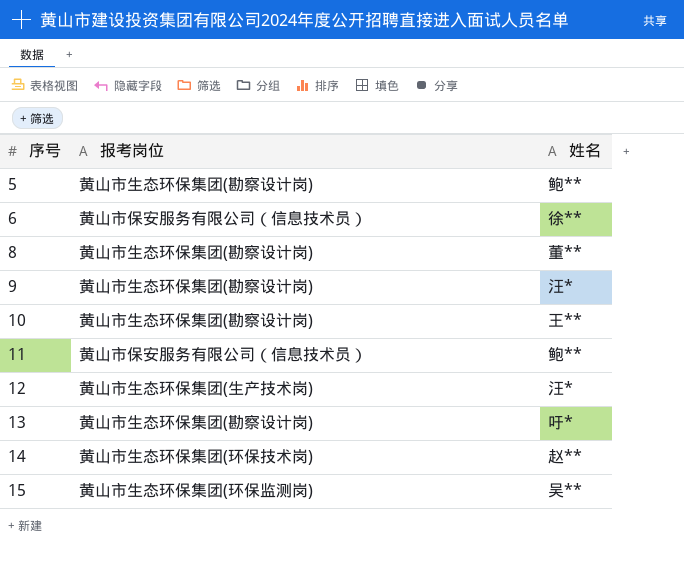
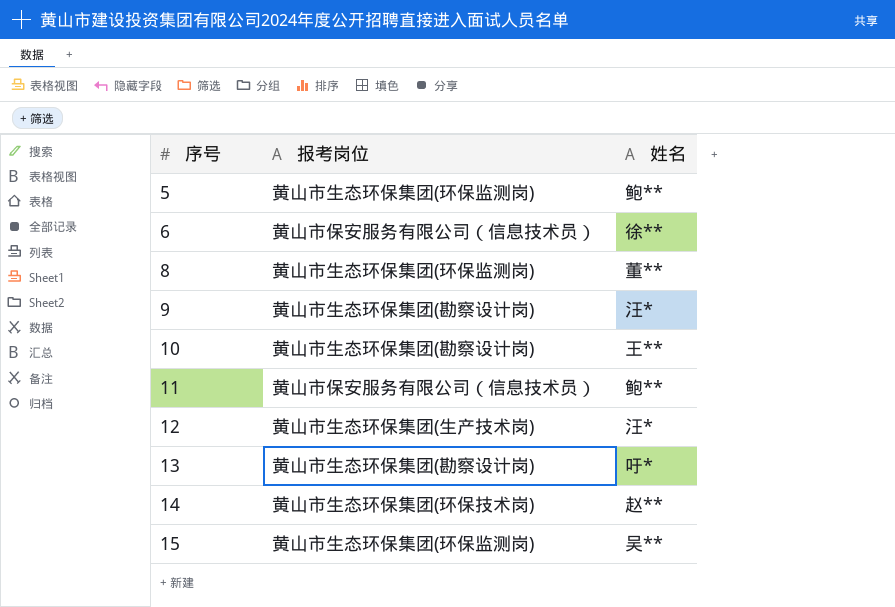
5 | 报考岗位: 黄山市生态环保集团(勘察设计岗) -> 黄山市生态环保集团(环保监测岗)
8 | 报考岗位: 黄山市生态环保集团(勘察设计岗) -> 黄山市生态环保集团(环保监测岗)

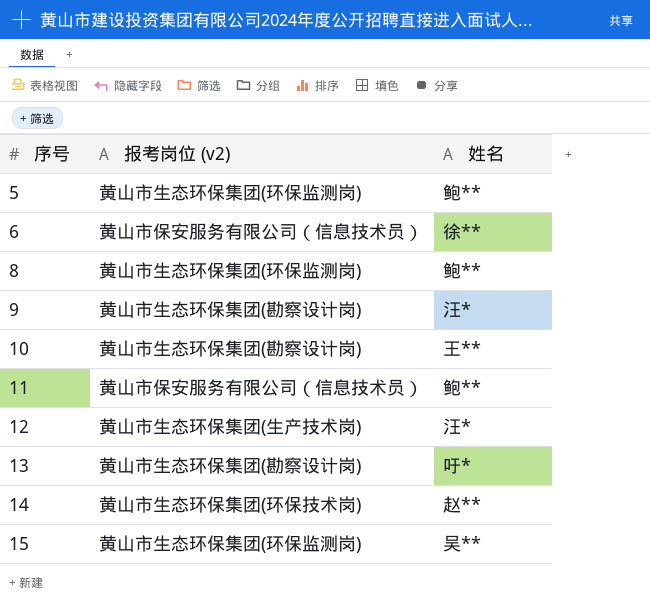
column name: 报考岗位 -> 报考岗位 (v2)
8 | 姓名: 董** -> 鲍**

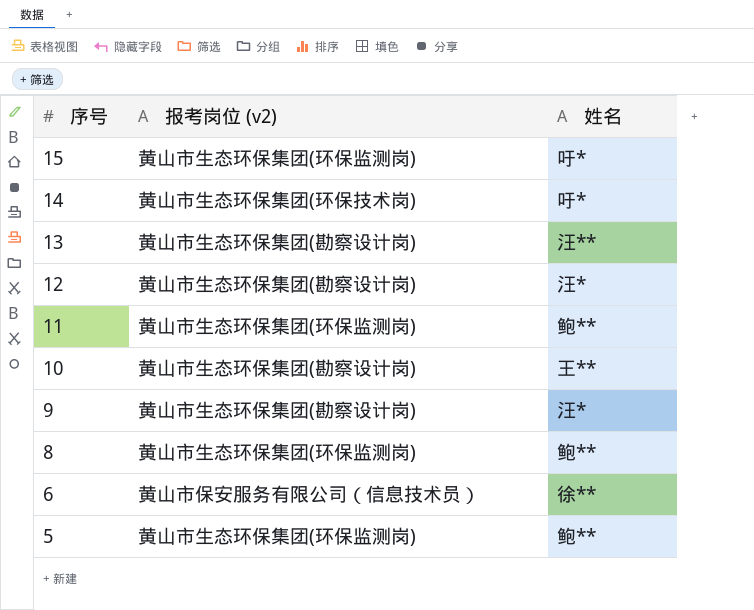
row order: 序号 ascending -> 序号 descending
15 | 姓名: 吴** -> 吁*
14 | 姓名: 赵** -> 吁*
13 | 姓名: 吁* -> 汪**
12 | 报考岗位 (v2): 黄山市生态环保集团(生产技术岗) -> 黄山市生态环保集团(勘察设计岗)
11 | 报考岗位 (v2): 黄山市保安服务有限公司（信息技术员） -> 黄山市生态环保集团(环保监测岗)

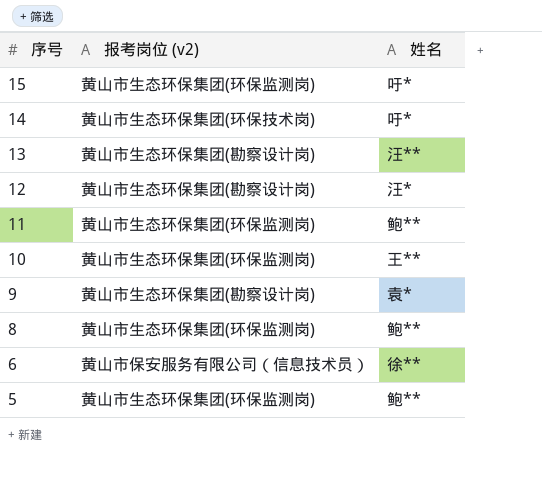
10 | 报考岗位 (v2): 黄山市生态环保集团(勘察设计岗) -> 黄山市生态环保集团(环保监测岗)
9 | 姓名: 汪* -> 袁*

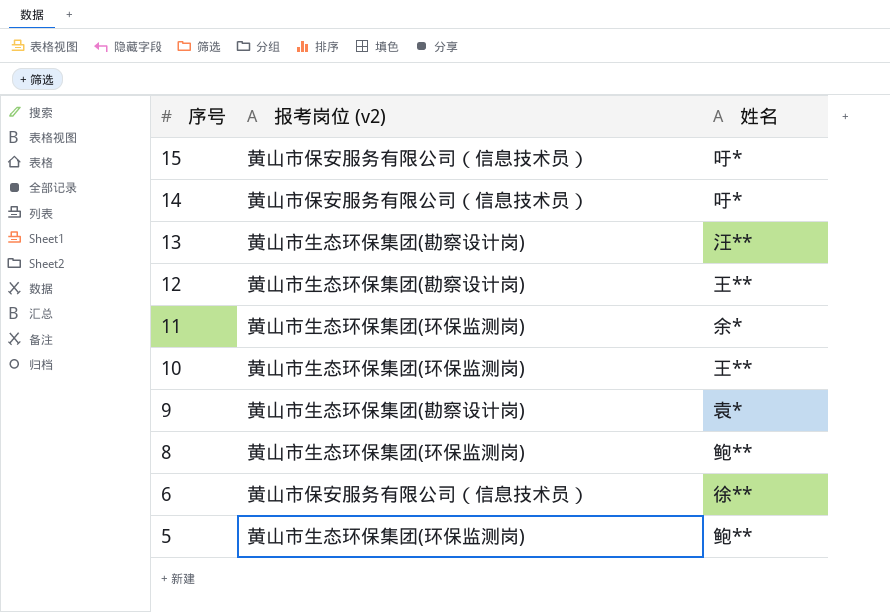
15 | 报考岗位 (v2): 黄山市生态环保集团(环保监测岗) -> 黄山市保安服务有限公司（信息技术员）
14 | 报考岗位 (v2): 黄山市生态环保集团(环保技术岗) -> 黄山市保安服务有限公司（信息技术员）
12 | 姓名: 汪* -> 王**
11 | 姓名: 鲍** -> 余*

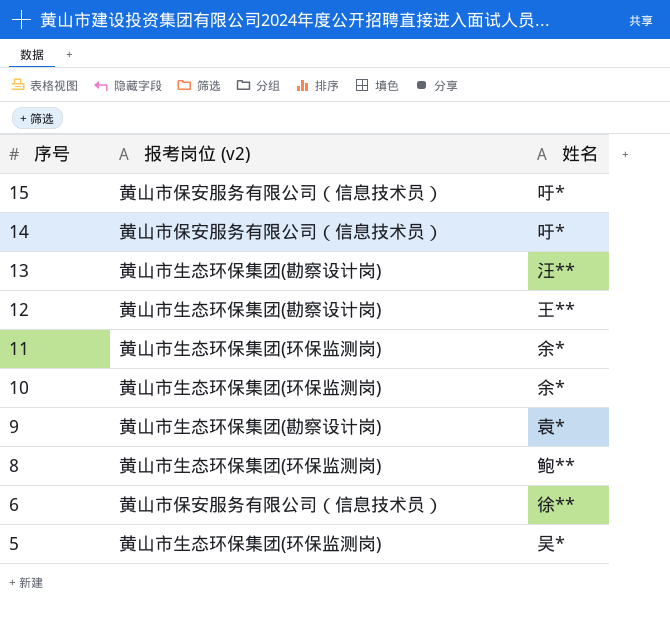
10 | 姓名: 王** -> 余*
5 | 姓名: 鲍** -> 吴*

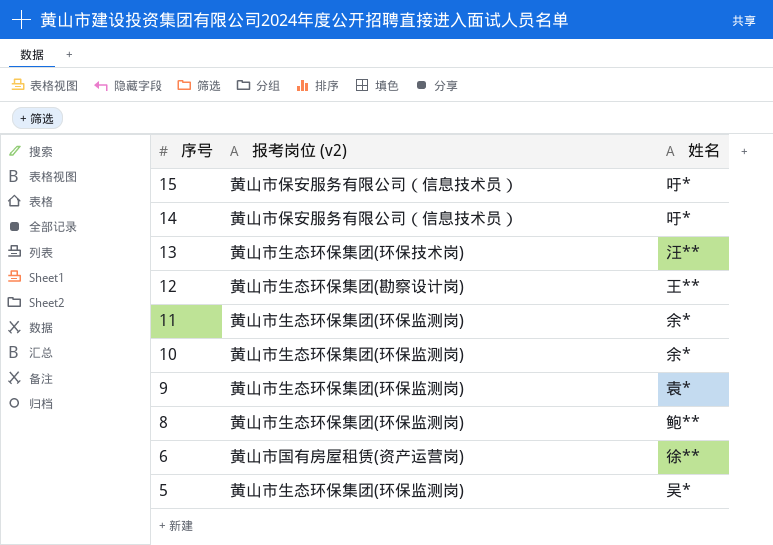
13 | 报考岗位 (v2): 黄山市生态环保集团(勘察设计岗) -> 黄山市生态环保集团(环保技术岗)
9 | 报考岗位 (v2): 黄山市生态环保集团(勘察设计岗) -> 黄山市生态环保集团(环保监测岗)
6 | 报考岗位 (v2): 黄山市保安服务有限公司（信息技术员） -> 黄山市国有房屋租赁(资产运营岗)

